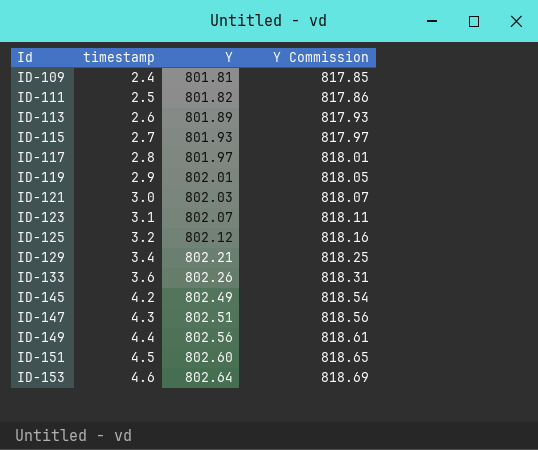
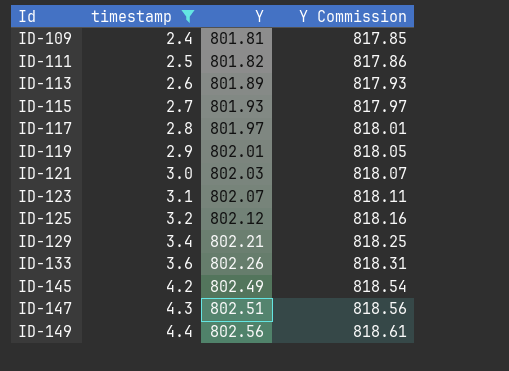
filter: none -> timestamp <= 4.4

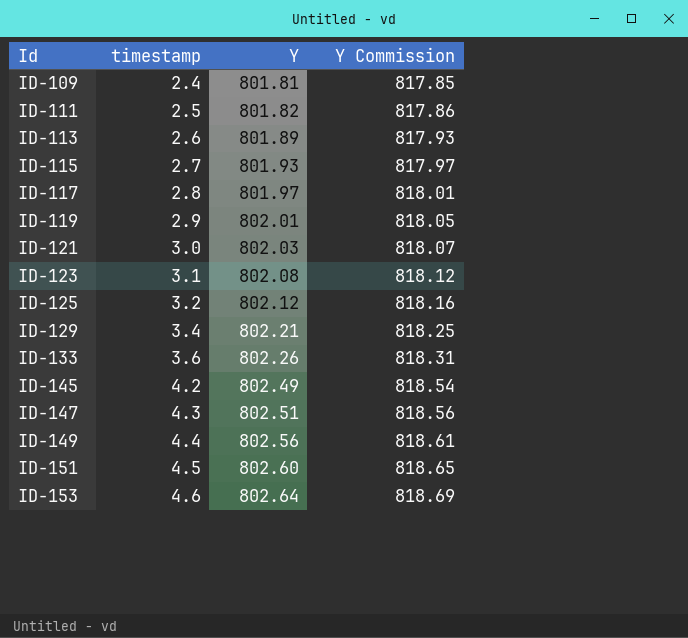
filter: timestamp <= 4.4 -> none
ID-123 | Y: 802.07 -> 802.08
ID-123 | Y Commission: 818.11 -> 818.12

